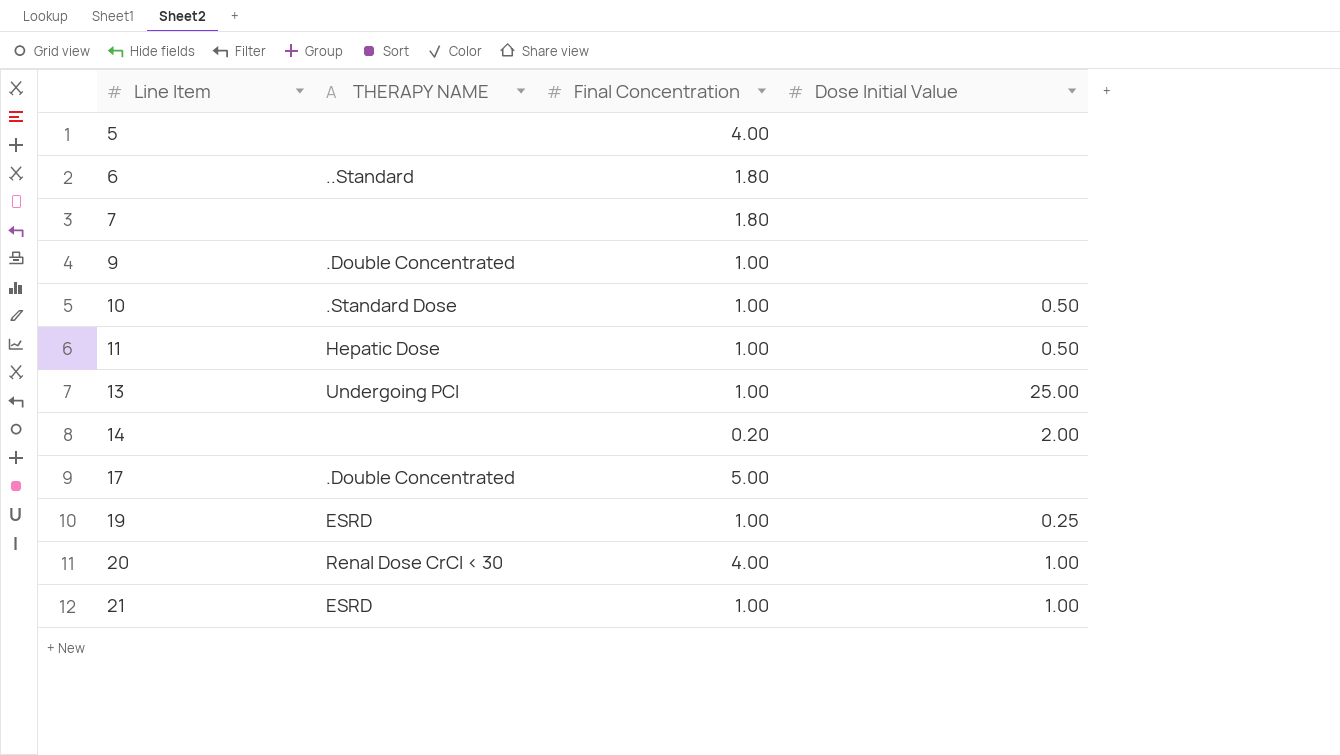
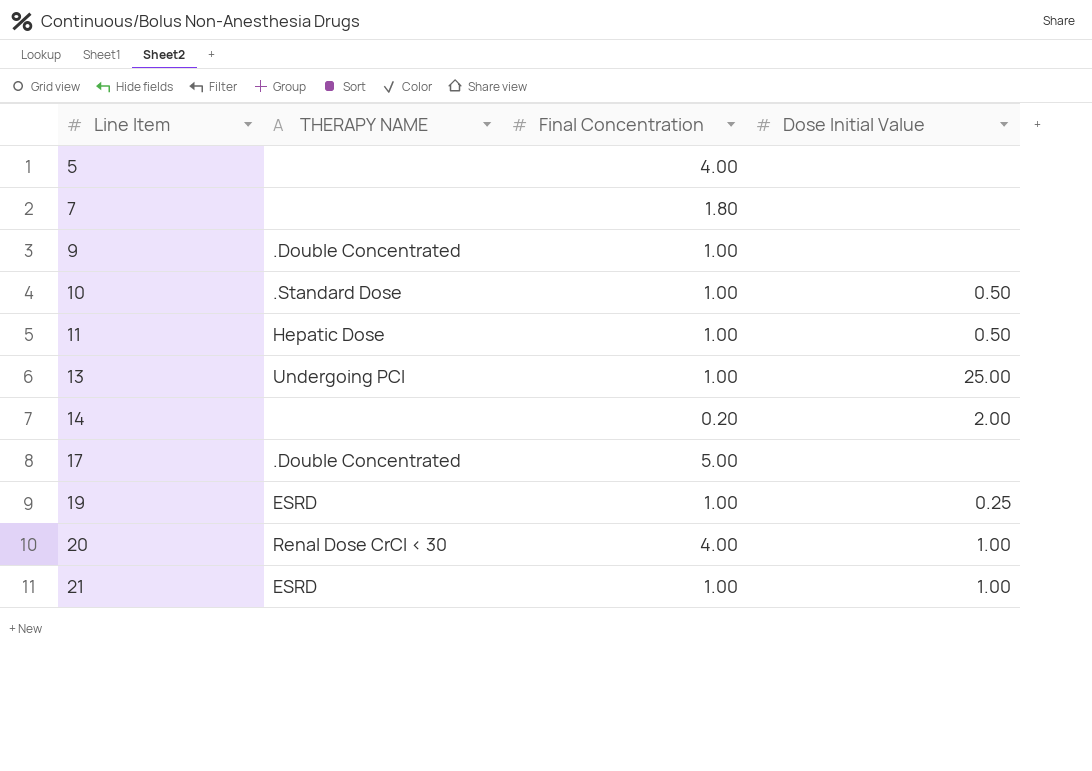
row 6: ..Standard | 1.80 | none -> none

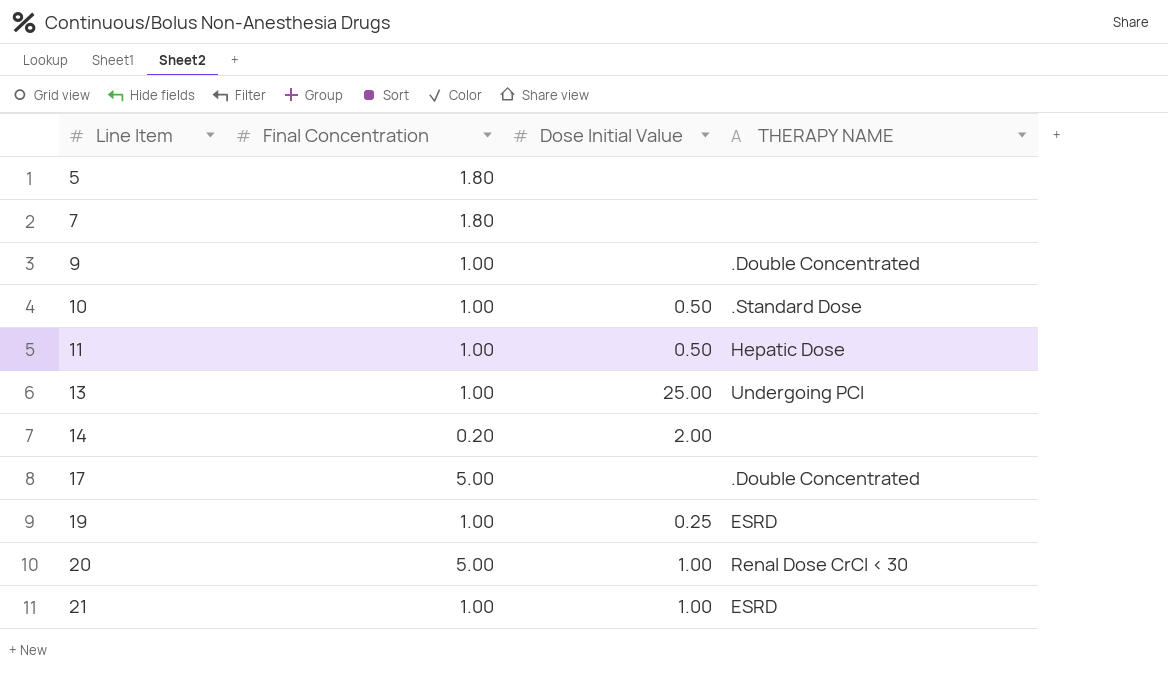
column THERAPY NAME | position: 2 -> 4
5 | Final Concentration: 4.00 -> 1.80
20 | Final Concentration: 4.00 -> 5.00

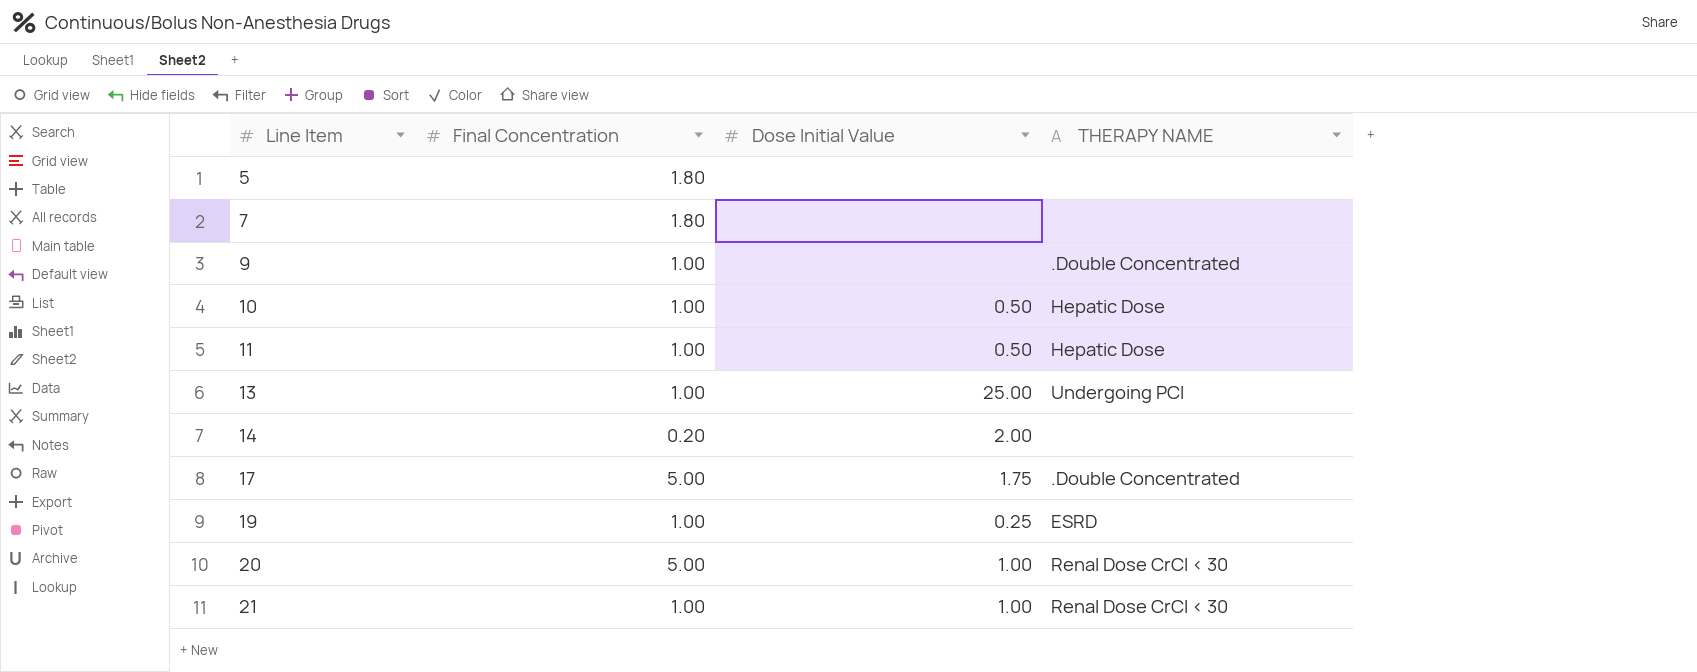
10 | THERAPY NAME: .Standard Dose -> Hepatic Dose
17 | Dose Initial Value: none -> 1.75
21 | THERAPY NAME: ESRD -> Renal Dose CrCl < 30

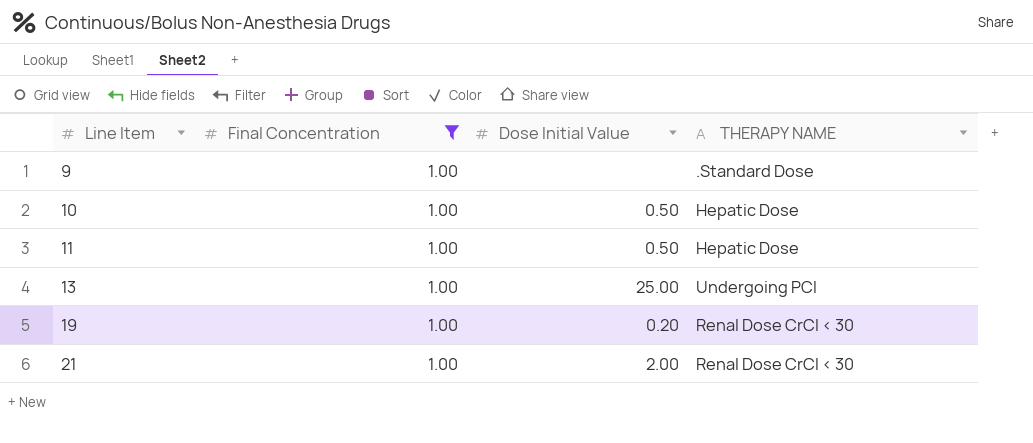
filter: none -> Final Concentration = 1.00
9 | THERAPY NAME: .Double Concentrated -> .Standard Dose
19 | Dose Initial Value: 0.25 -> 0.20
19 | THERAPY NAME: ESRD -> Renal Dose CrCl < 30
21 | Dose Initial Value: 1.00 -> 2.00

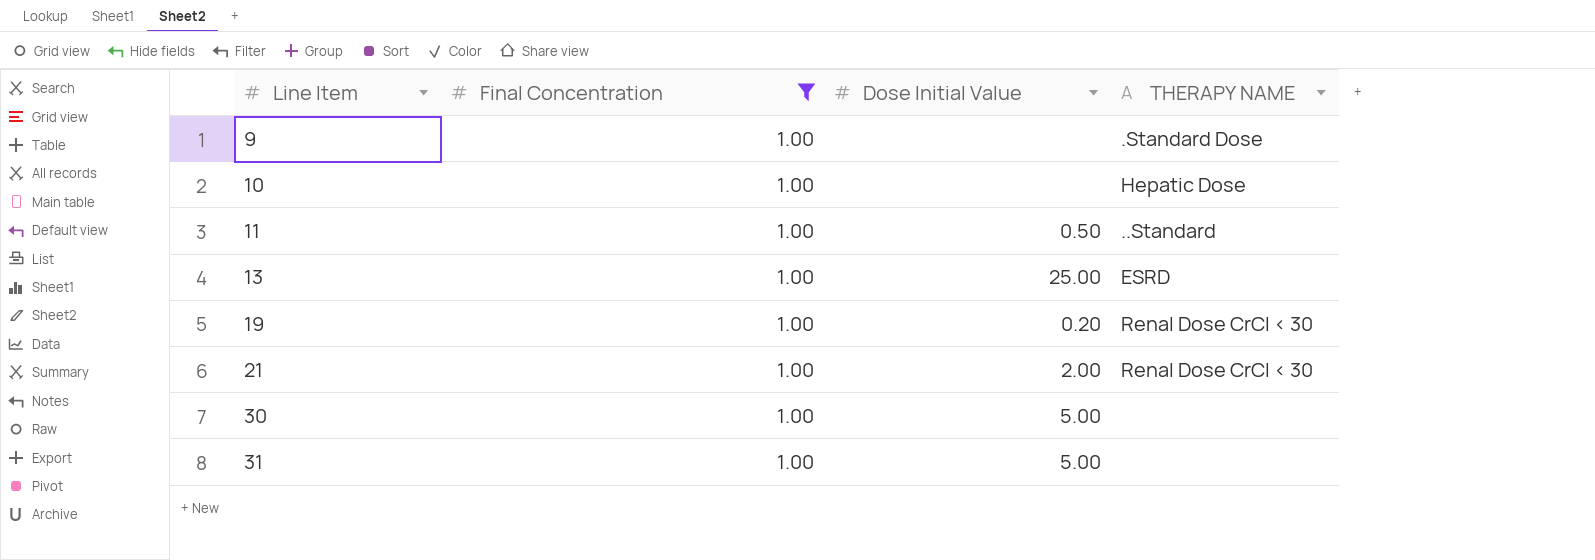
10 | Dose Initial Value: 0.50 -> none
11 | THERAPY NAME: Hepatic Dose -> ..Standard
13 | THERAPY NAME: Undergoing PCI -> ESRD
row 30: none -> 1.00 | 5.00 | none
row 31: none -> 1.00 | 5.00 | none

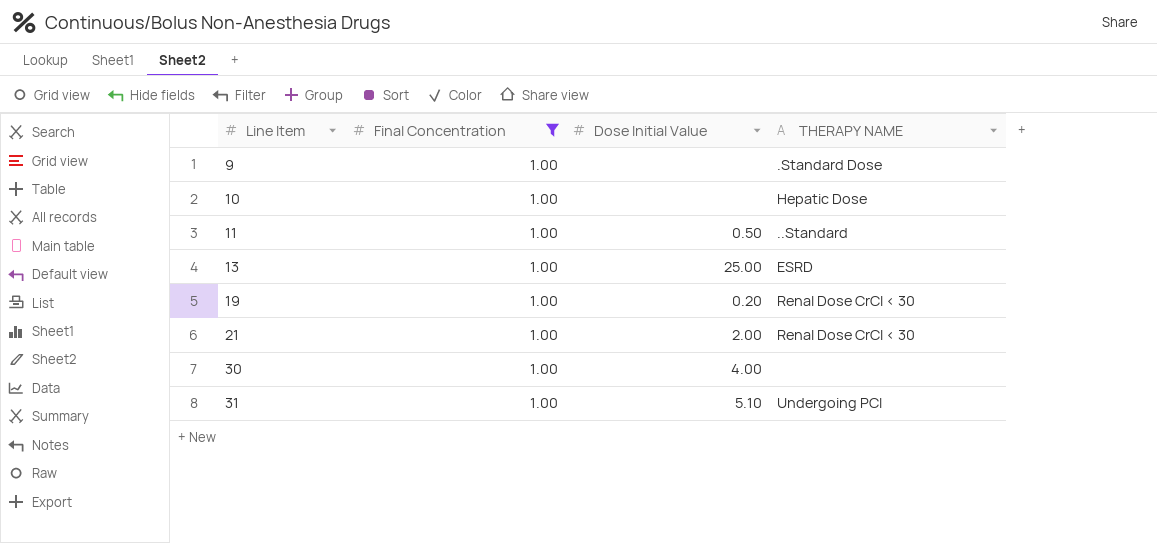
30 | Dose Initial Value: 5.00 -> 4.00
31 | Dose Initial Value: 5.00 -> 5.10
31 | THERAPY NAME: none -> Undergoing PCI

